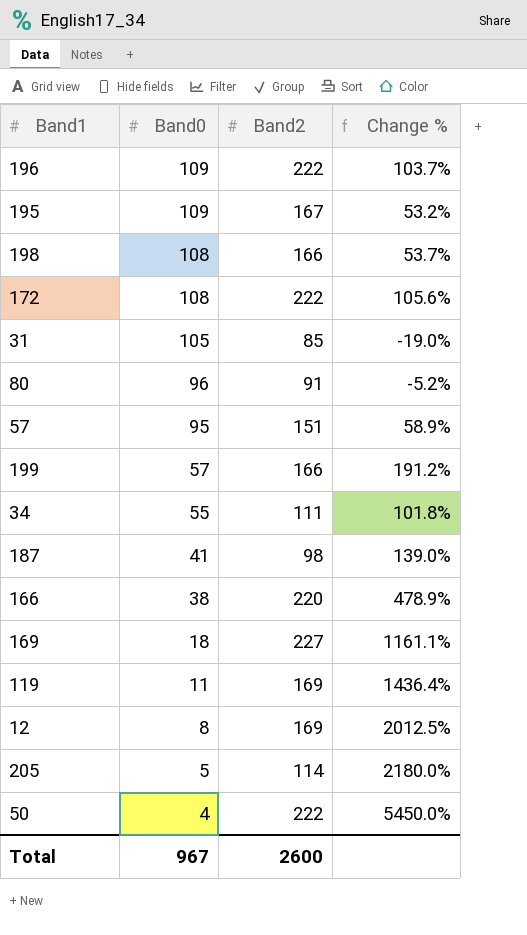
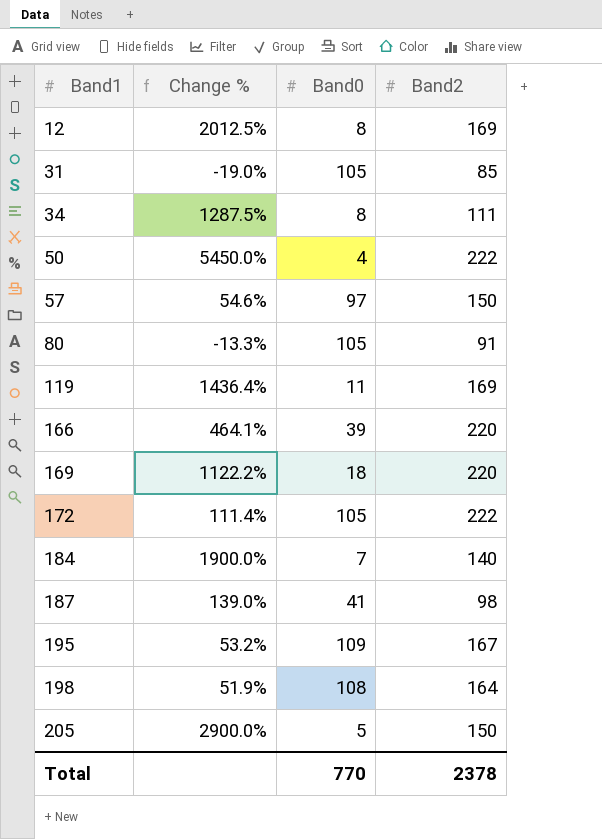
row order: Band0 descending -> Band1 ascending
column Change % | position: 4 -> 2
row 196: 109 | 222 | 103.7% -> none
row 199: 57 | 166 | 191.2% -> none
34 | Change %: 101.8% -> 1287.5%
34 | Band0: 55 -> 8
57 | Change %: 58.9% -> 54.6%
57 | Band0: 95 -> 97
57 | Band2: 151 -> 150
80 | Change %: -5.2% -> -13.3%
80 | Band0: 96 -> 105
166 | Change %: 478.9% -> 464.1%
166 | Band0: 38 -> 39
169 | Change %: 1161.1% -> 1122.2%
169 | Band2: 227 -> 220
172 | Change %: 105.6% -> 111.4%
172 | Band0: 108 -> 105
row 184: none -> 1900.0% | 7 | 140
198 | Change %: 53.7% -> 51.9%
198 | Band2: 166 -> 164
205 | Change %: 2180.0% -> 2900.0%
205 | Band2: 114 -> 150
Total | Band0: 967 -> 770
Total | Band2: 2600 -> 2378

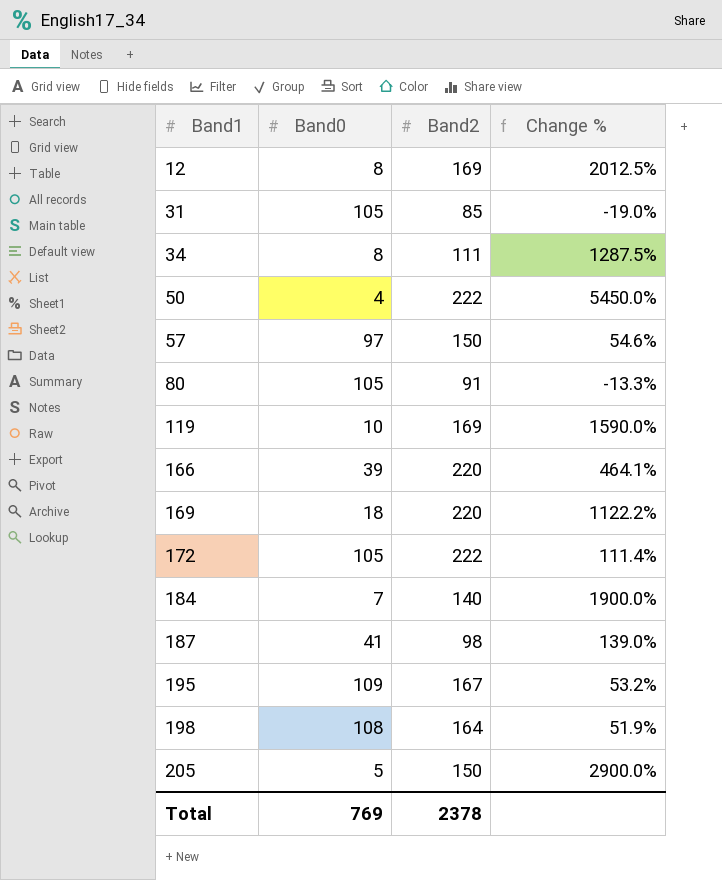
column Change % | position: 2 -> 4
119 | Band0: 11 -> 10
119 | Change %: 1436.4% -> 1590.0%
Total | Band0: 770 -> 769

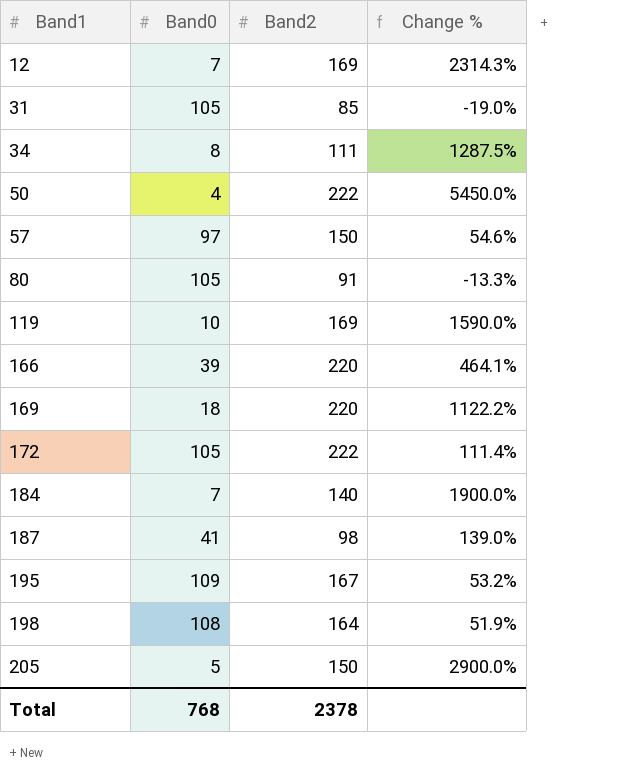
12 | Band0: 8 -> 7
12 | Change %: 2012.5% -> 2314.3%
Total | Band0: 769 -> 768

